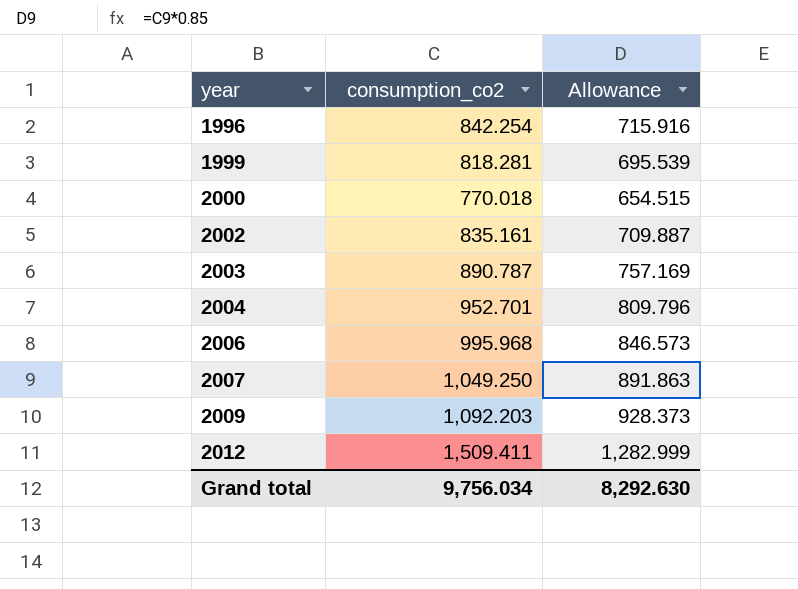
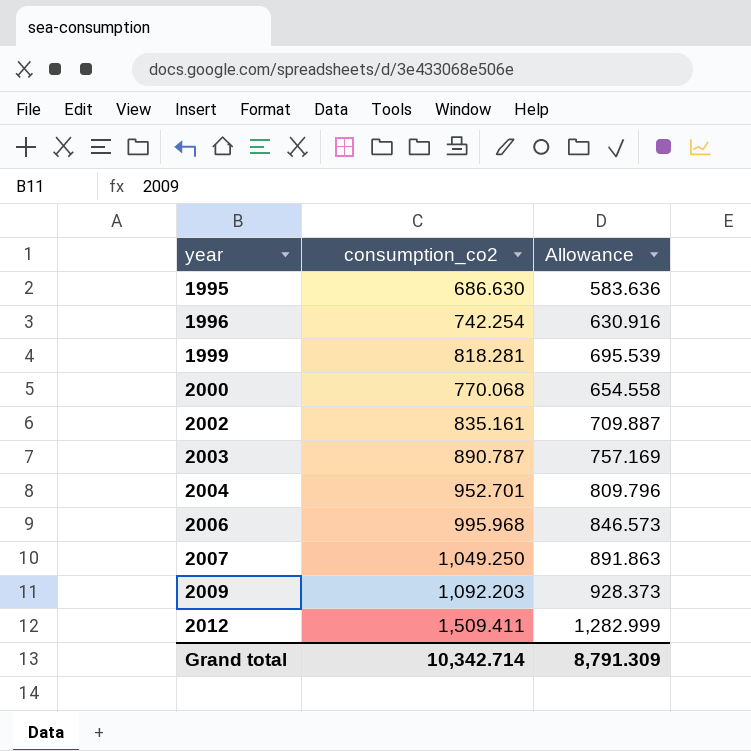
row 1995: none -> 686.630 | 583.636
1996 | consumption_co2: 842.254 -> 742.254
1996 | Allowance: 715.916 -> 630.916
2000 | consumption_co2: 770.018 -> 770.068
2000 | Allowance: 654.515 -> 654.558
Grand total | consumption_co2: 9,756.034 -> 10,342.714
Grand total | Allowance: 8,292.630 -> 8,791.309

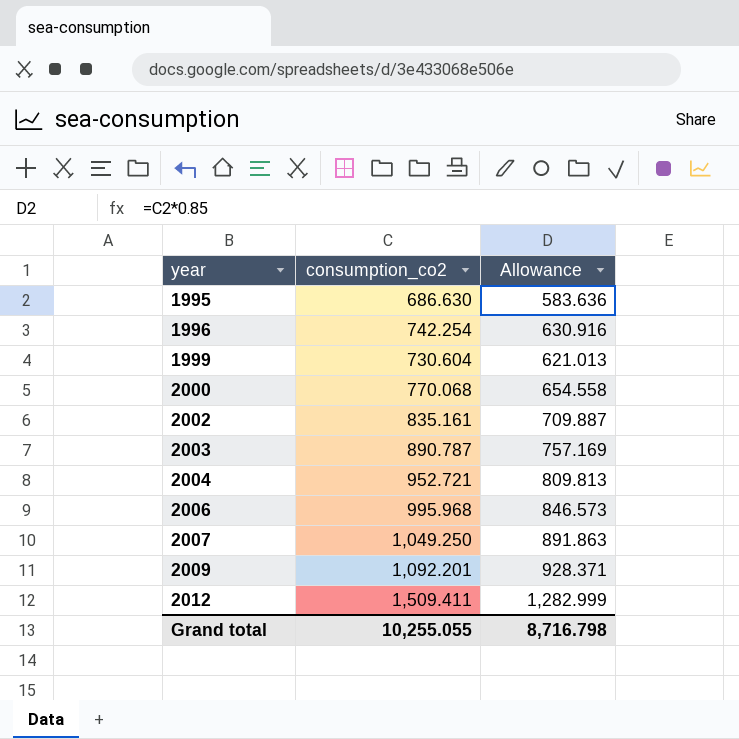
1999 | consumption_co2: 818.281 -> 730.604
1999 | Allowance: 695.539 -> 621.013
2004 | consumption_co2: 952.701 -> 952.721
2004 | Allowance: 809.796 -> 809.813
2009 | consumption_co2: 1,092.203 -> 1,092.201
2009 | Allowance: 928.373 -> 928.371
Grand total | consumption_co2: 10,342.714 -> 10,255.055
Grand total | Allowance: 8,791.309 -> 8,716.798

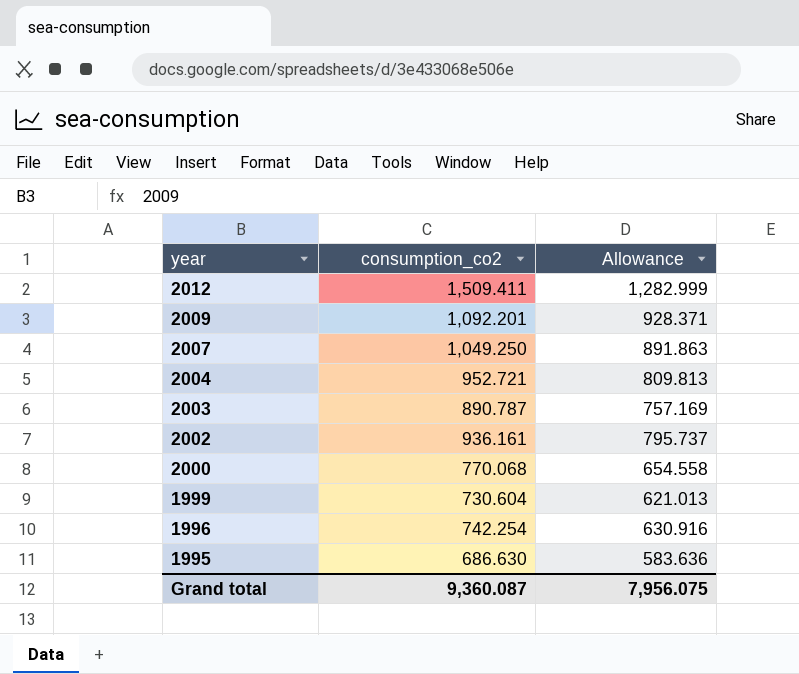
row order: year ascending -> year descending
row 2006: 995.968 | 846.573 -> none
2002 | consumption_co2: 835.161 -> 936.161
2002 | Allowance: 709.887 -> 795.737
Grand total | consumption_co2: 10,255.055 -> 9,360.087
Grand total | Allowance: 8,716.798 -> 7,956.075

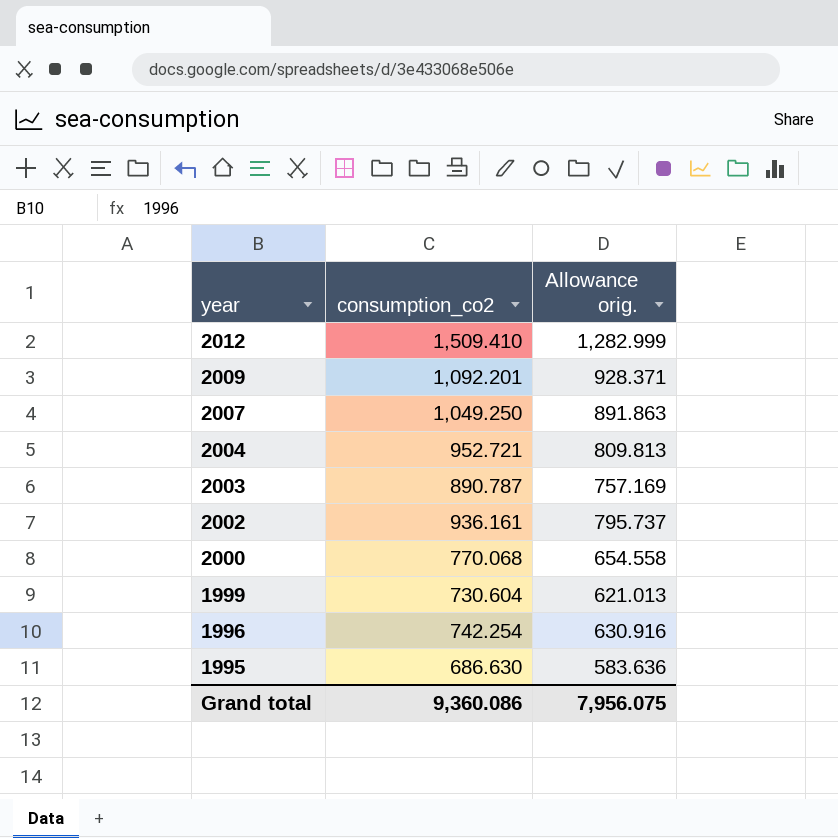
column name: Allowance -> Allowance orig.
2012 | consumption_co2: 1,509.411 -> 1,509.410
Grand total | consumption_co2: 9,360.087 -> 9,360.086

